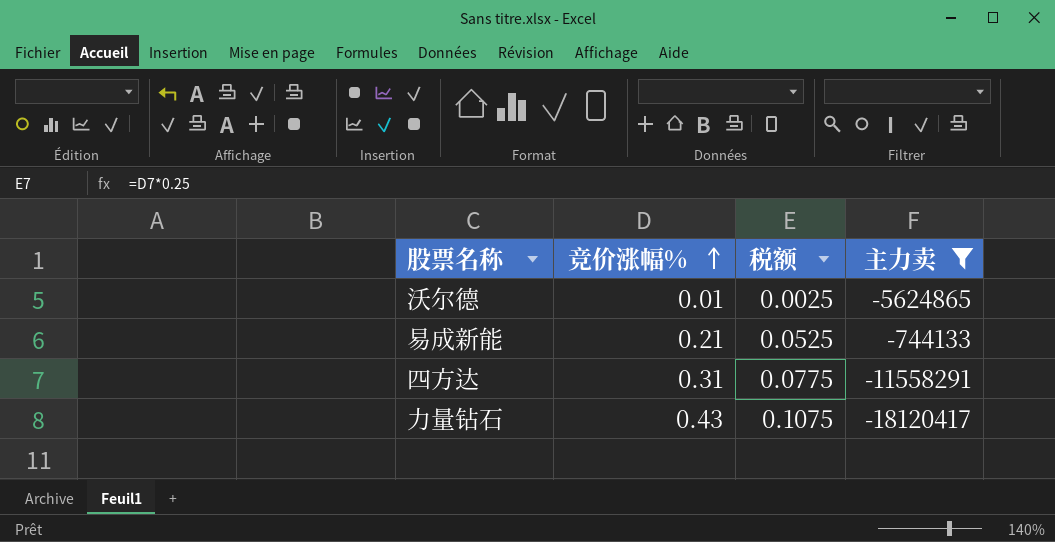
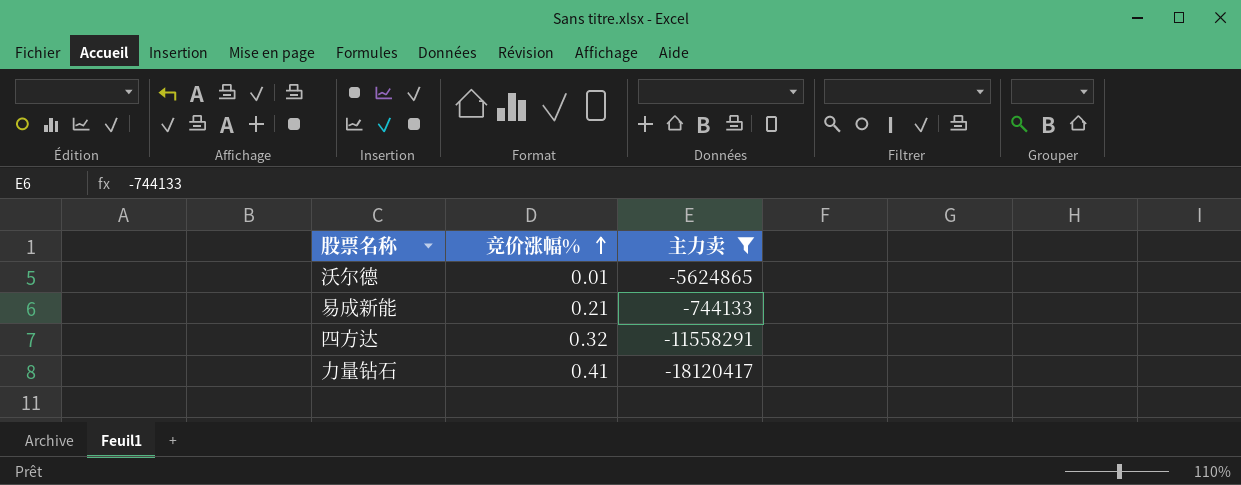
column 税额 | formula: [竞价涨幅%] * 0.25 -> none
四方达 | 竞价涨幅%: 0.31 -> 0.32
力量钻石 | 竞价涨幅%: 0.43 -> 0.41

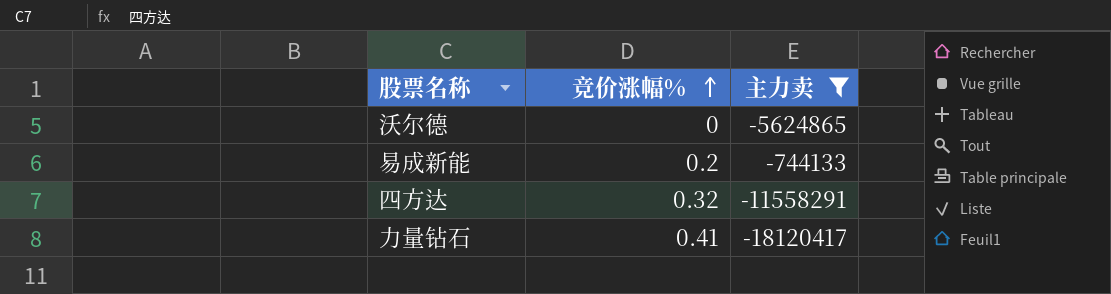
沃尔德 | 竞价涨幅%: 0.01 -> 0
易成新能 | 竞价涨幅%: 0.21 -> 0.2

